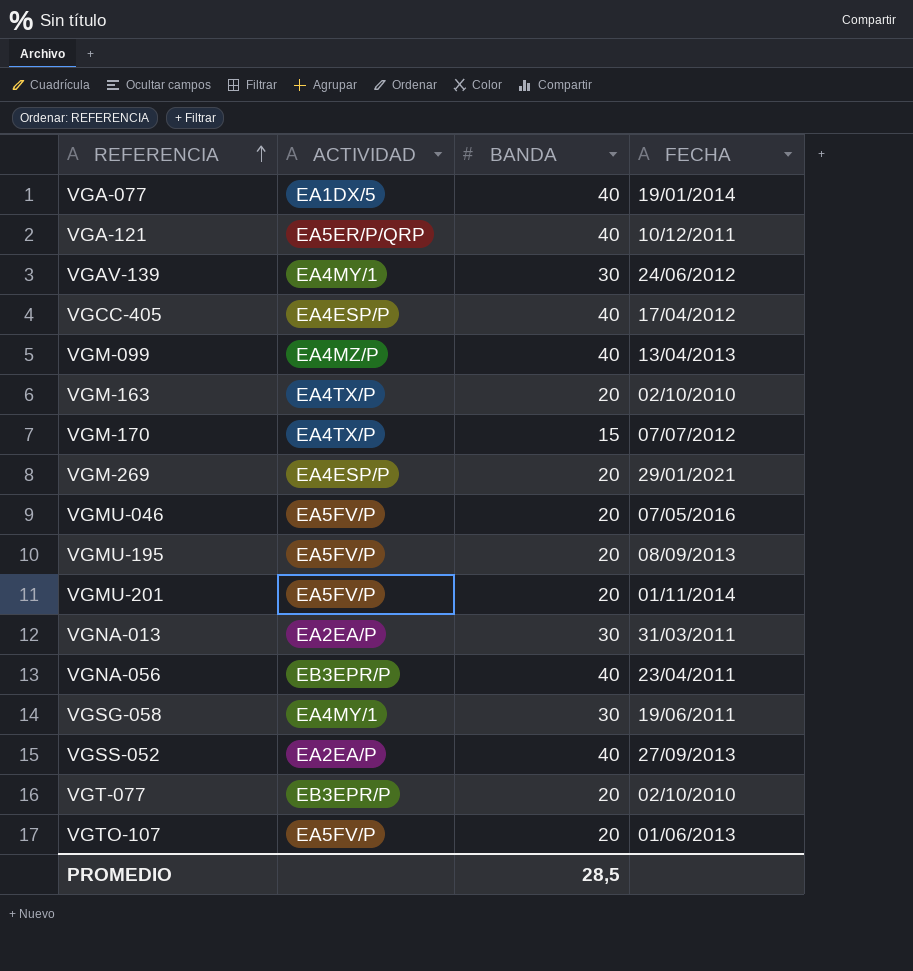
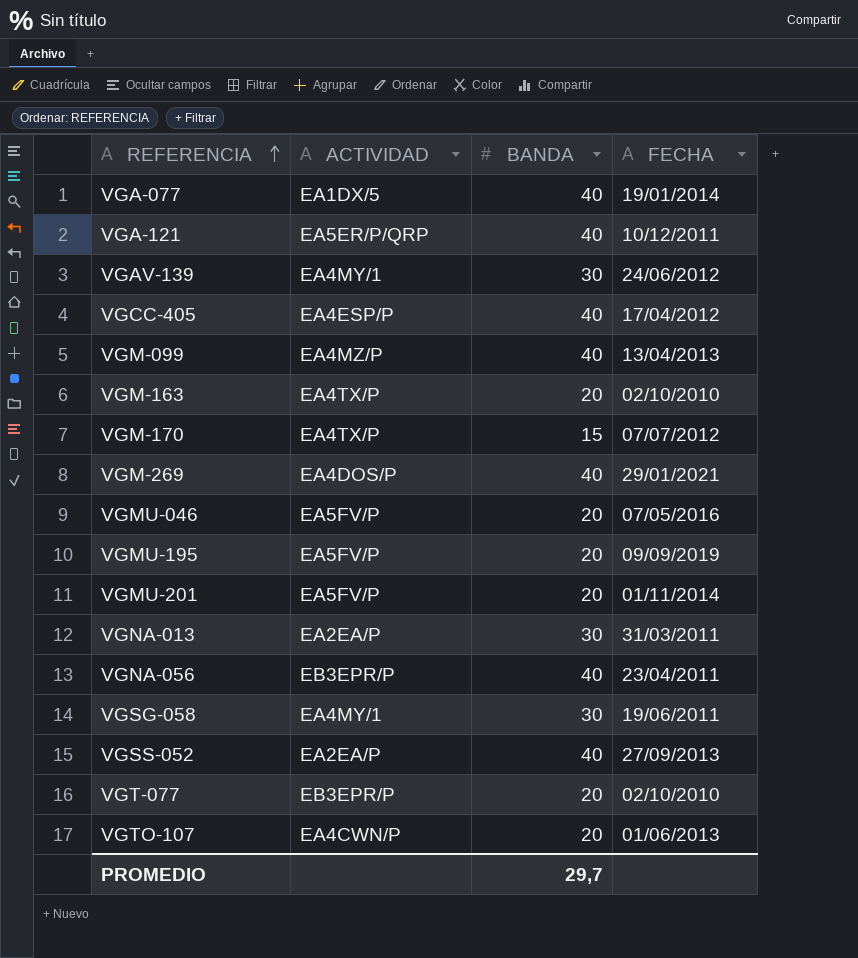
VGM-269 | ACTIVIDAD: EA4ESP/P -> EA4DOS/P
VGM-269 | BANDA: 20 -> 40
VGMU-195 | FECHA: 08/09/2013 -> 09/09/2019
VGTO-107 | ACTIVIDAD: EA5FV/P -> EA4CWN/P
PROMEDIO | BANDA: 28,5 -> 29,7

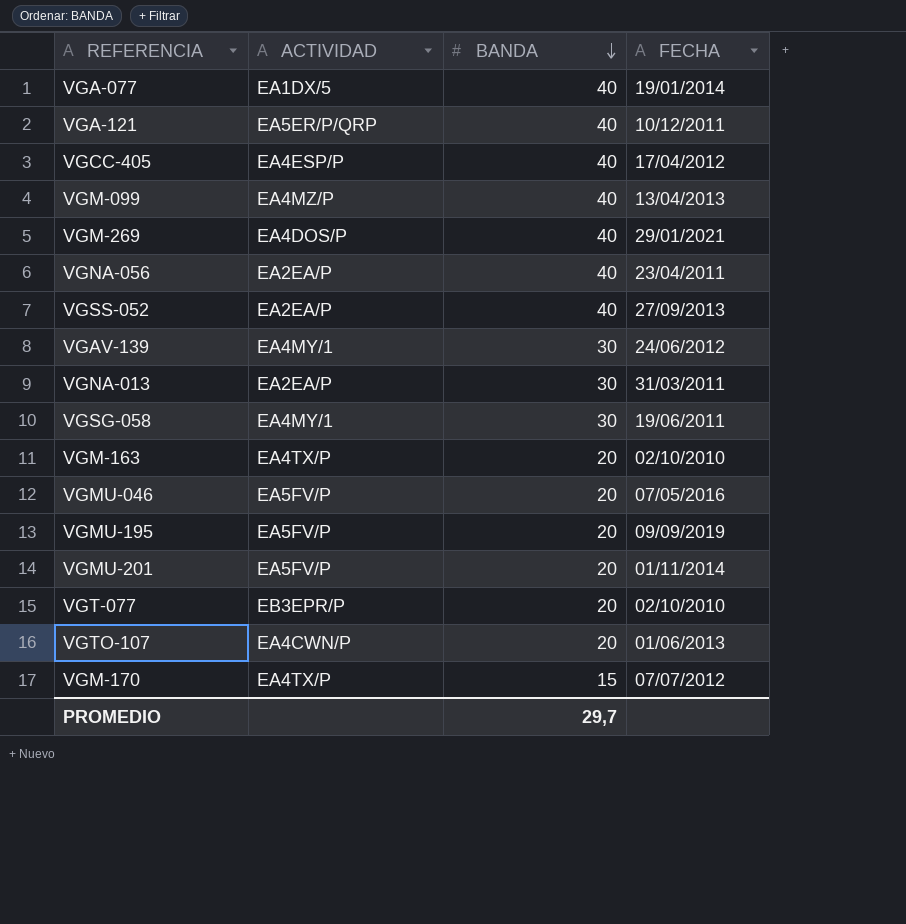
row order: REFERENCIA ascending -> BANDA descending
VGNA-056 | ACTIVIDAD: EB3EPR/P -> EA2EA/P

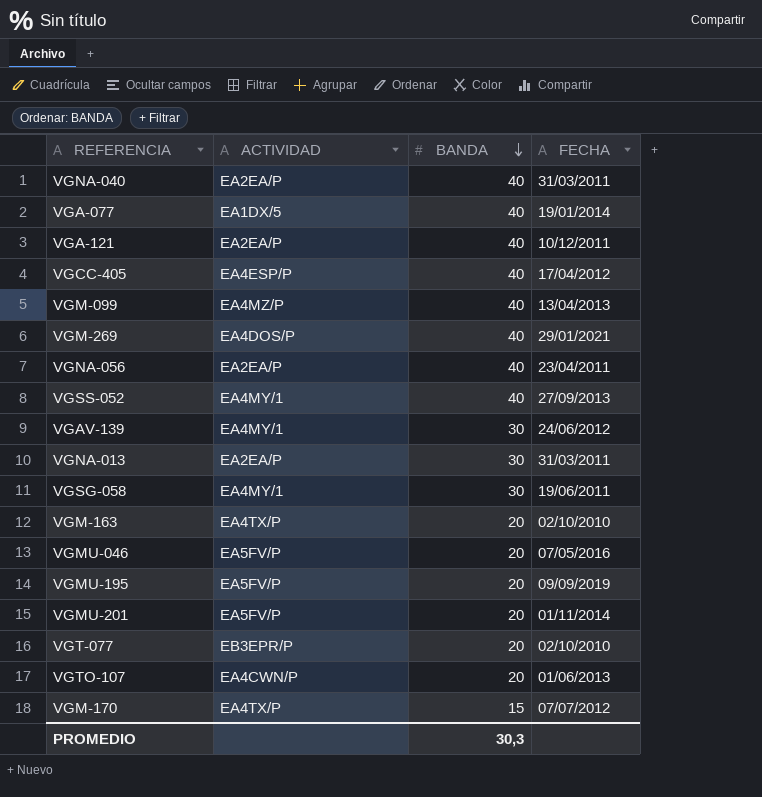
row VGNA-040: none -> EA2EA/P | 40 | 31/03/2011
VGA-121 | ACTIVIDAD: EA5ER/P/QRP -> EA2EA/P
VGSS-052 | ACTIVIDAD: EA2EA/P -> EA4MY/1
PROMEDIO | BANDA: 29,7 -> 30,3

